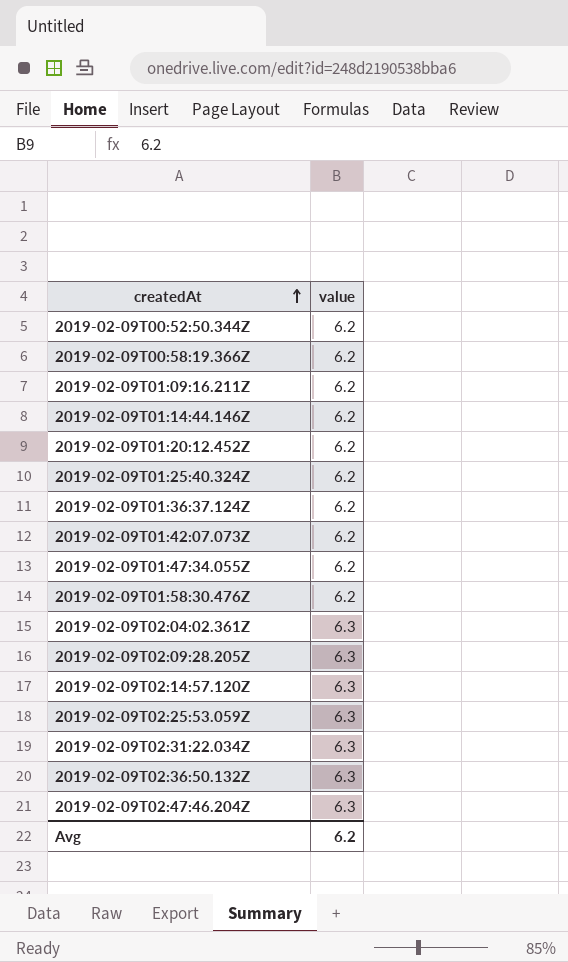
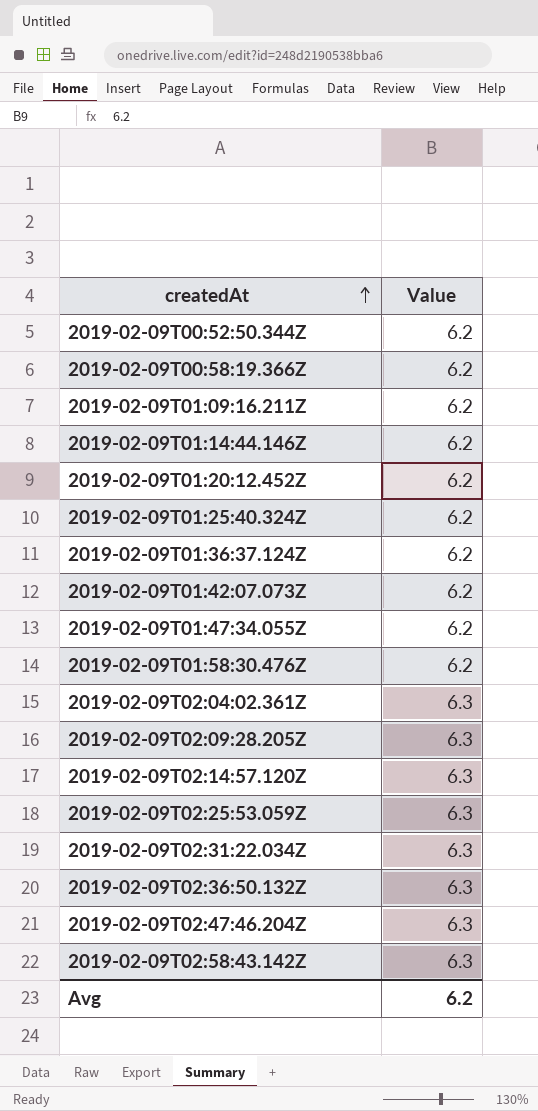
column name: value -> Value
row 2019-02-09T02:58:43.142Z: none -> 6.3

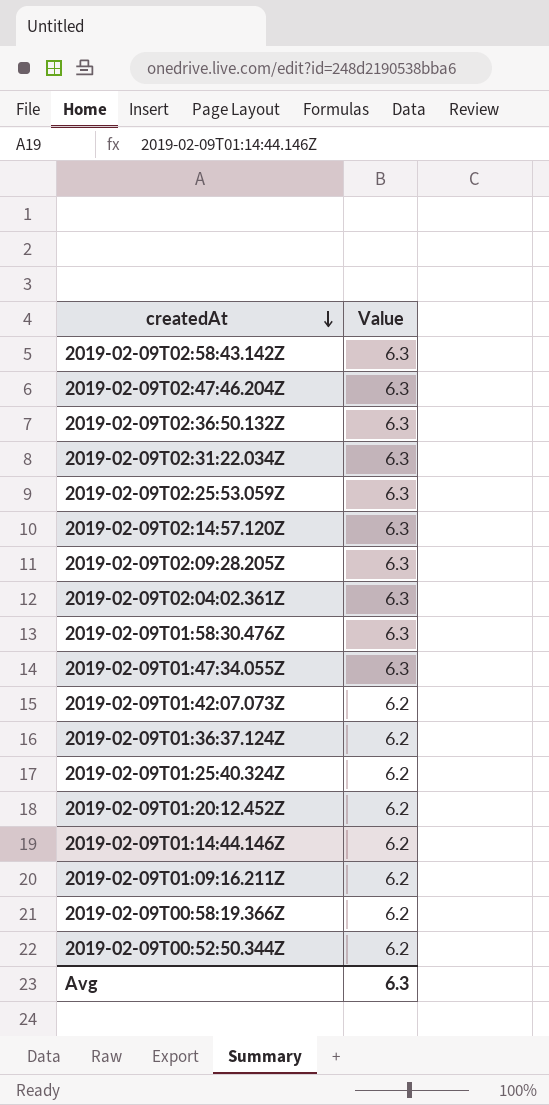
row order: createdAt ascending -> createdAt descending
2019-02-09T01:58:30.476Z | Value: 6.2 -> 6.3
2019-02-09T01:47:34.055Z | Value: 6.2 -> 6.3
Avg | Value: 6.2 -> 6.3

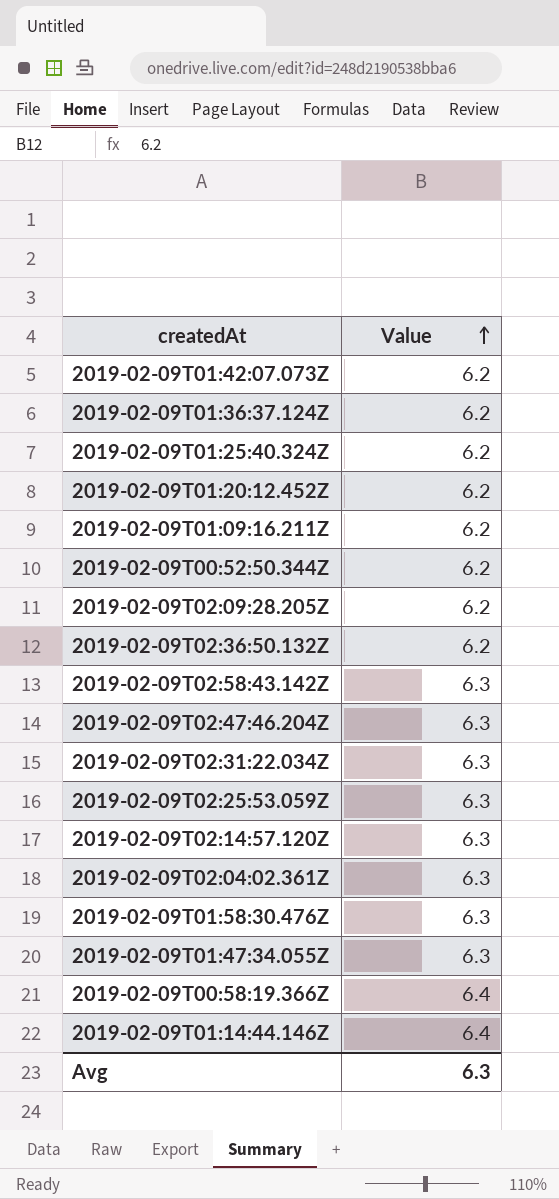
row order: createdAt descending -> Value ascending
2019-02-09T02:09:28.205Z | Value: 6.3 -> 6.2
2019-02-09T02:36:50.132Z | Value: 6.3 -> 6.2
2019-02-09T00:58:19.366Z | Value: 6.2 -> 6.4
2019-02-09T01:14:44.146Z | Value: 6.2 -> 6.4

